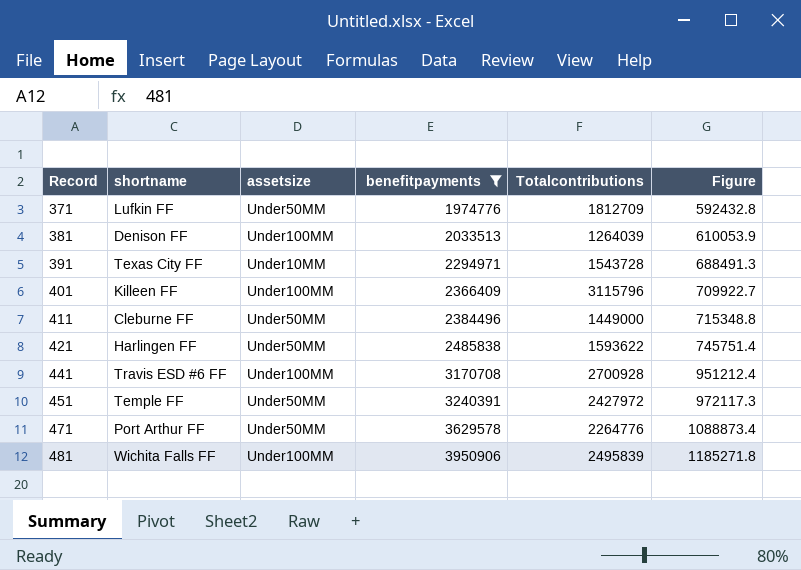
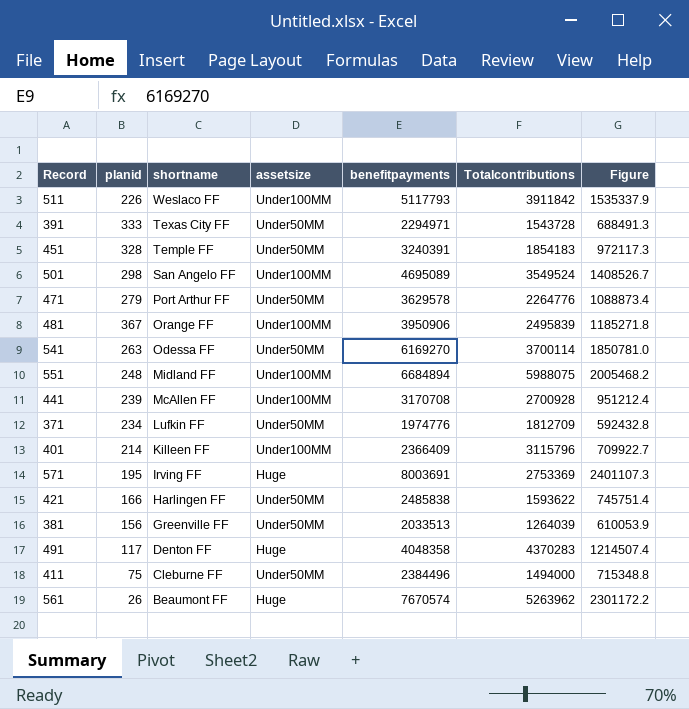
filter: benefitpayments <= 3950906 -> none
row order: Record ascending -> shortname descending
column planid | position: none -> 2
391 | assetsize: Under10MM -> Under50MM
451 | Totalcontributions: 2427972 -> 1854183
481 | shortname: Wichita Falls FF -> Orange FF
441 | shortname: Travis ESD #6 FF -> McAllen FF
381 | shortname: Denison FF -> Greenville FF
381 | assetsize: Under100MM -> Under50MM
411 | Totalcontributions: 1449000 -> 1494000

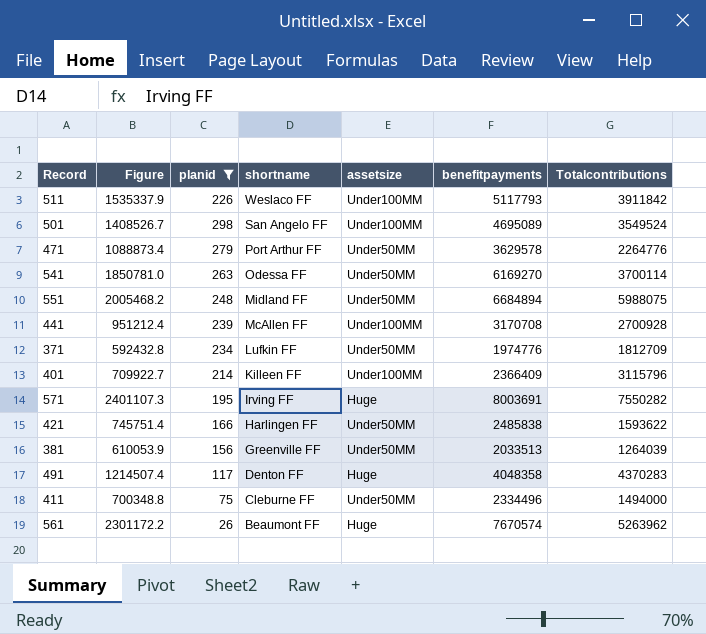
filter: none -> planid <= 298
column Figure | position: 7 -> 2
551 | assetsize: Under100MM -> Under50MM
571 | Totalcontributions: 2753369 -> 7550282
411 | Figure: 715348.8 -> 700348.8
411 | benefitpayments: 2384496 -> 2334496

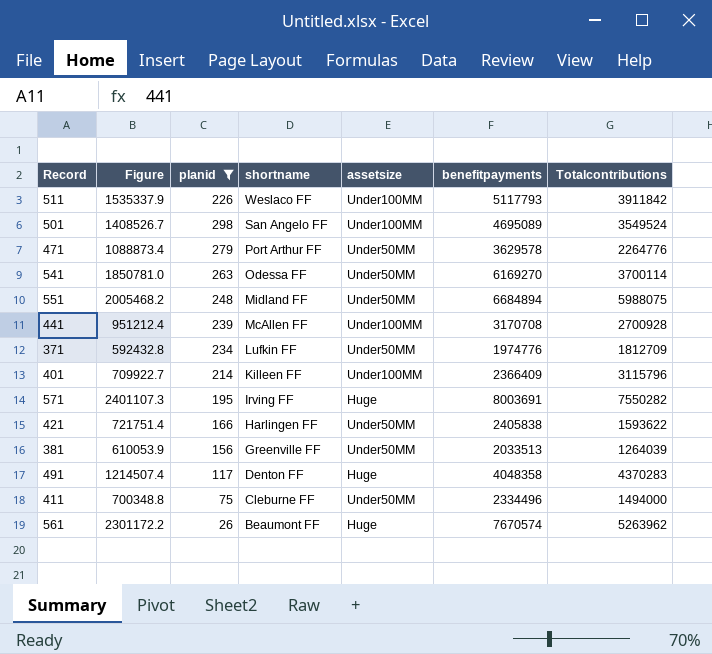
421 | Figure: 745751.4 -> 721751.4
421 | benefitpayments: 2485838 -> 2405838

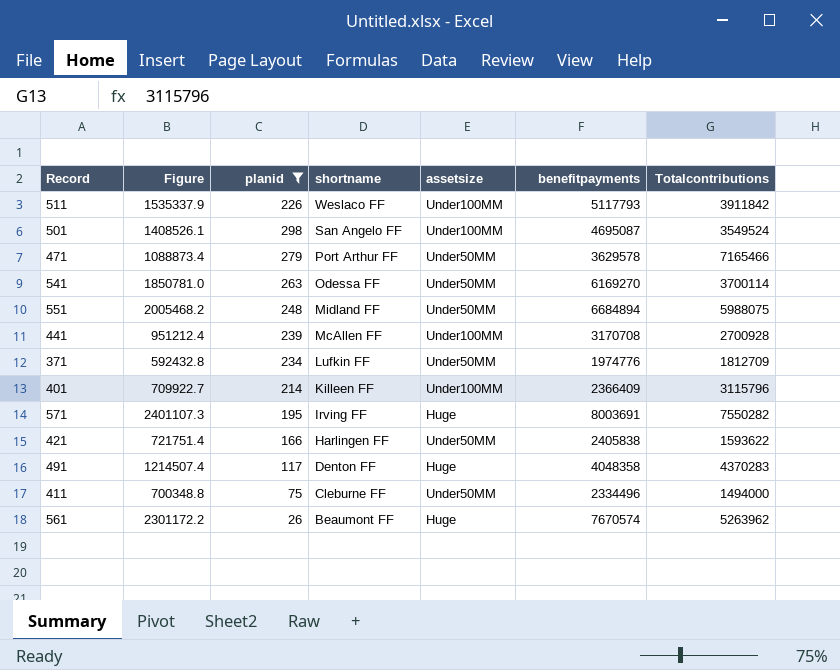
row 381: 610053.9 | 156 | Greenville FF | Under50MM | 2033513 | 1264039 -> none
501 | Figure: 1408526.7 -> 1408526.1
501 | benefitpayments: 4695089 -> 4695087
471 | Totalcontributions: 2264776 -> 7165466

